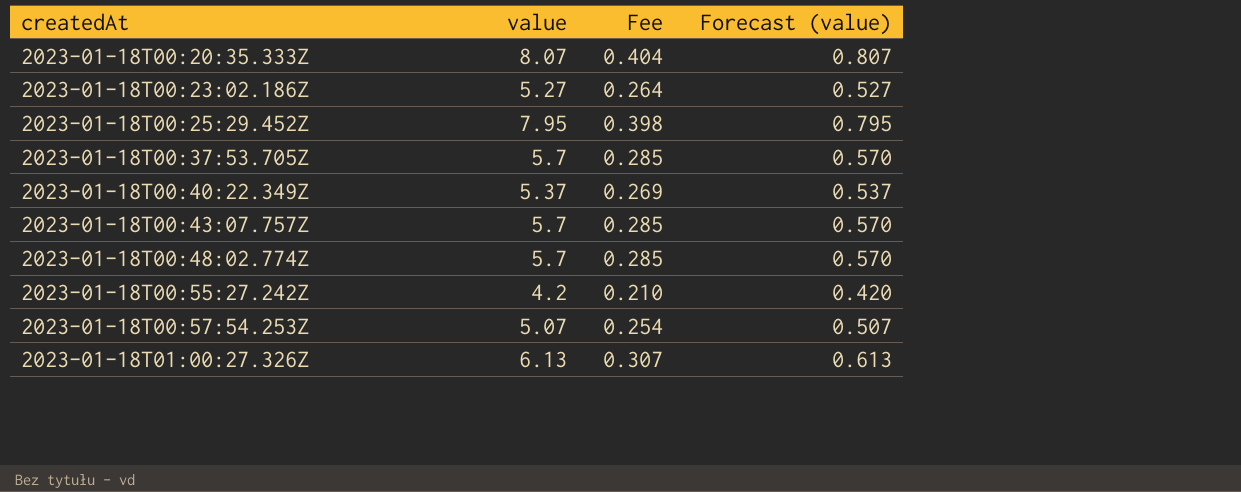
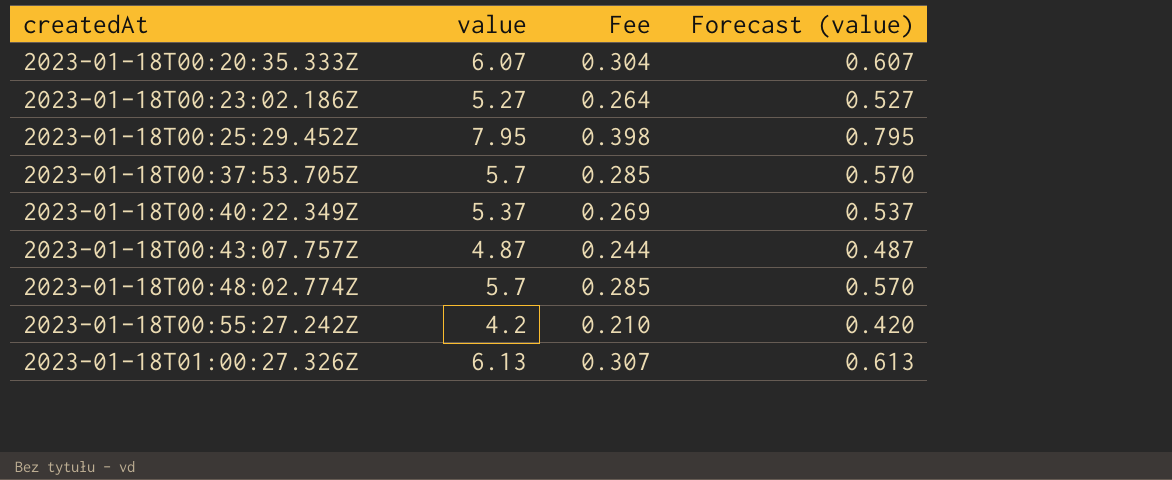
row 2023-01-18T00:57:54.253Z: 5.07 | 0.254 | 0.507 -> none
2023-01-18T00:20:35.333Z | value: 8.07 -> 6.07
2023-01-18T00:20:35.333Z | Fee: 0.404 -> 0.304
2023-01-18T00:20:35.333Z | Forecast (value): 0.807 -> 0.607
2023-01-18T00:43:07.757Z | value: 5.7 -> 4.87
2023-01-18T00:43:07.757Z | Fee: 0.285 -> 0.244
2023-01-18T00:43:07.757Z | Forecast (value): 0.570 -> 0.487

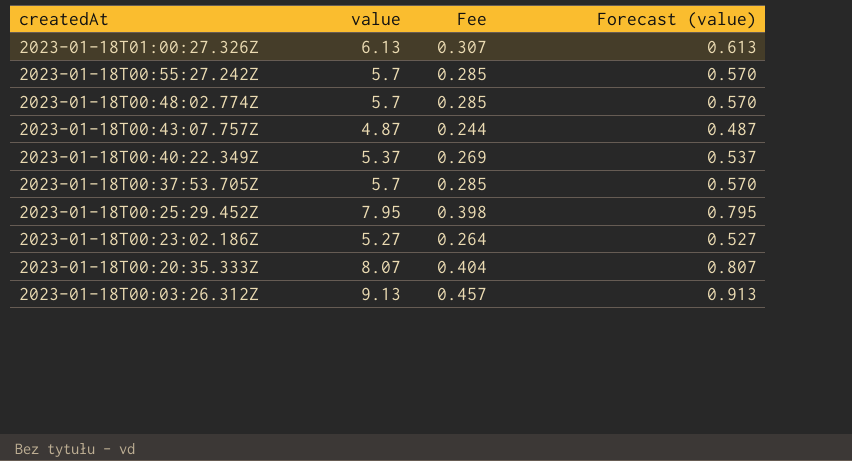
row order: createdAt ascending -> createdAt descending
2023-01-18T00:55:27.242Z | value: 4.2 -> 5.7
2023-01-18T00:55:27.242Z | Fee: 0.210 -> 0.285
2023-01-18T00:55:27.242Z | Forecast (value): 0.420 -> 0.570
2023-01-18T00:20:35.333Z | value: 6.07 -> 8.07
2023-01-18T00:20:35.333Z | Fee: 0.304 -> 0.404
2023-01-18T00:20:35.333Z | Forecast (value): 0.607 -> 0.807
row 2023-01-18T00:03:26.312Z: none -> 9.13 | 0.457 | 0.913

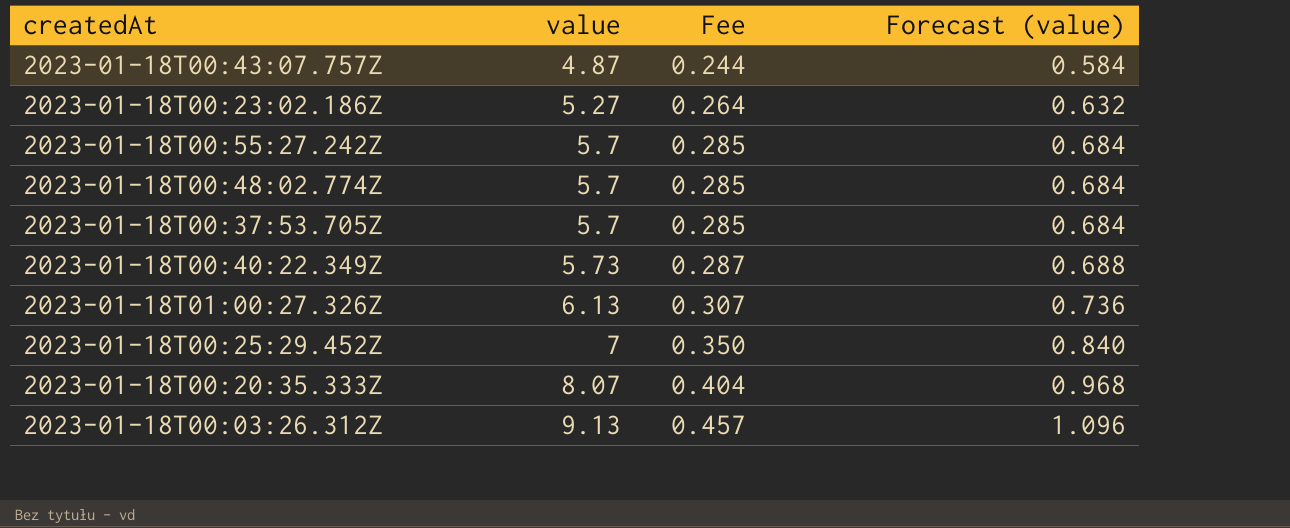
row order: createdAt descending -> value ascending
column Forecast (value) | formula: [value] * 0.1 -> [value] * 0.12
2023-01-18T00:40:22.349Z | value: 5.37 -> 5.73
2023-01-18T00:40:22.349Z | Fee: 0.269 -> 0.287
2023-01-18T00:25:29.452Z | value: 7.95 -> 7
2023-01-18T00:25:29.452Z | Fee: 0.398 -> 0.350

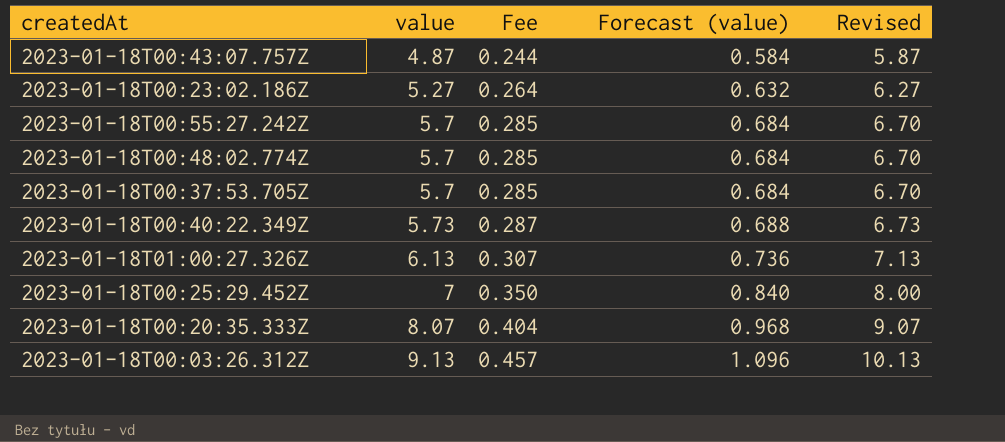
column Revised | formula: none -> [value] + 1

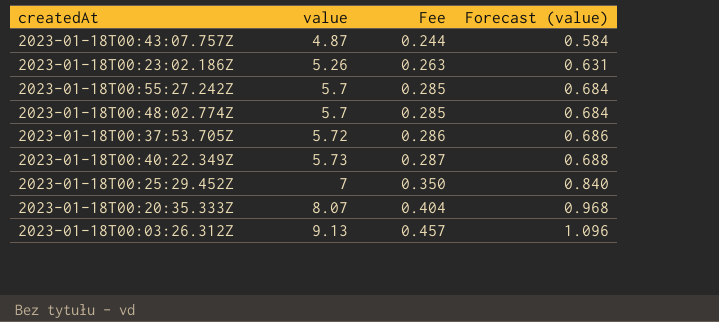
column Revised | formula: [value] + 1 -> none
row 2023-01-18T01:00:27.326Z: 6.13 | 0.307 | 0.736 | 7.13 -> none
2023-01-18T00:23:02.186Z | value: 5.27 -> 5.26
2023-01-18T00:23:02.186Z | Fee: 0.264 -> 0.263
2023-01-18T00:23:02.186Z | Forecast (value): 0.632 -> 0.631
2023-01-18T00:37:53.705Z | value: 5.7 -> 5.72
2023-01-18T00:37:53.705Z | Fee: 0.285 -> 0.286
2023-01-18T00:37:53.705Z | Forecast (value): 0.684 -> 0.686

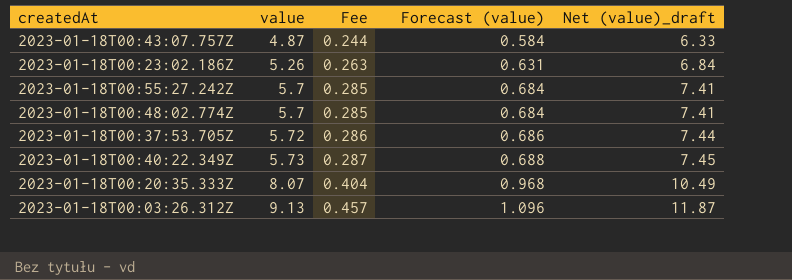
column Net (value)_draft | formula: none -> [value] * 1.3
row 2023-01-18T00:25:29.452Z: 7 | 0.350 | 0.840 -> none

